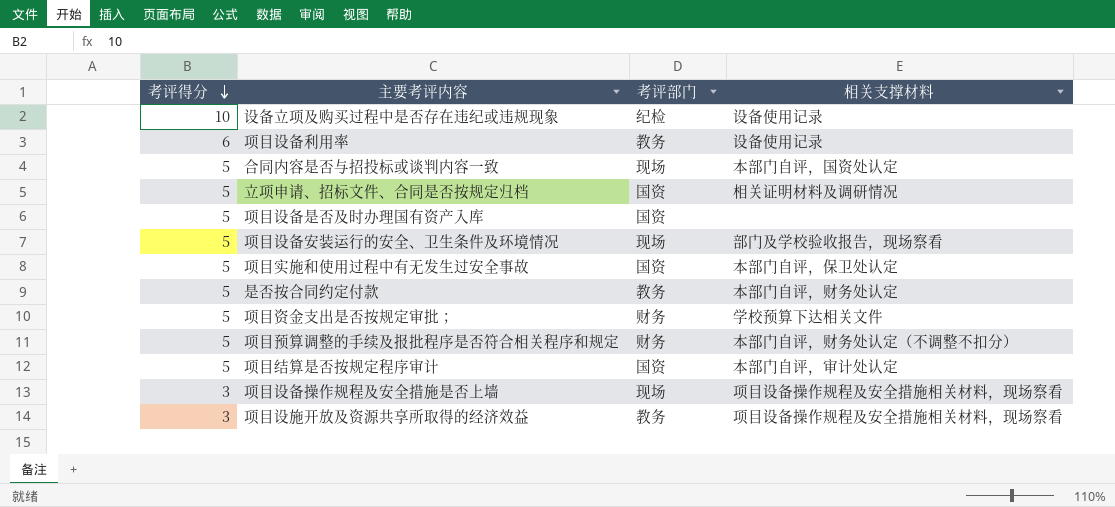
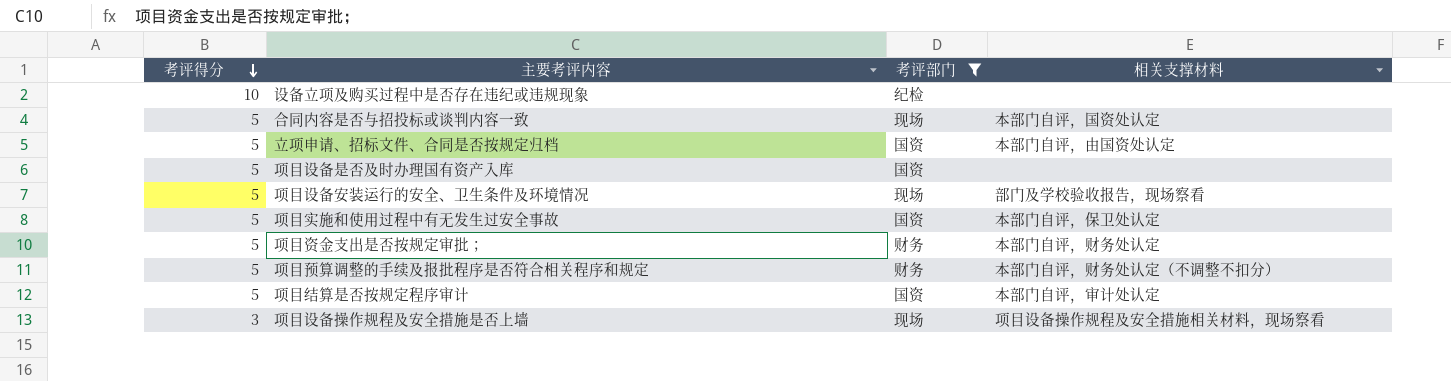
filter: none -> 考评部门 != 教务
设备立项及购买过程中是否存在违纪或违规现象 | 相关支撑材料: 设备使用记录 -> none
立项申请、招标文件、合同是否按规定归档 | 相关支撑材料: 相关证明材料及调研情况 -> 本部门自评，由国资处认定
项目资金支出是否按规定审批； | 相关支撑材料: 学校预算下达相关文件 -> 本部门自评，财务处认定

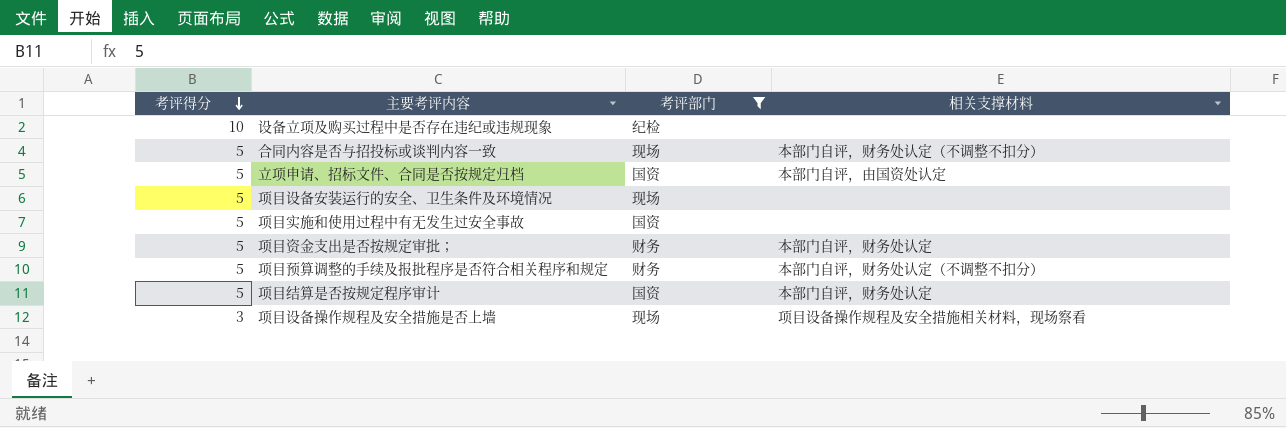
row 项目设备是否及时办理国有资产入库: 5 | 国资 | none -> none
合同内容是否与招投标或谈判内容一致 | 相关支撑材料: 本部门自评，国资处认定 -> 本部门自评，财务处认定（不调整不扣分）
项目设备安装运行的安全、卫生条件及环境情况 | 相关支撑材料: 部门及学校验收报告，现场察看 -> none
项目实施和使用过程中有无发生过安全事故 | 相关支撑材料: 本部门自评，保卫处认定 -> none
项目结算是否按规定程序审计 | 相关支撑材料: 本部门自评，审计处认定 -> 本部门自评，财务处认定

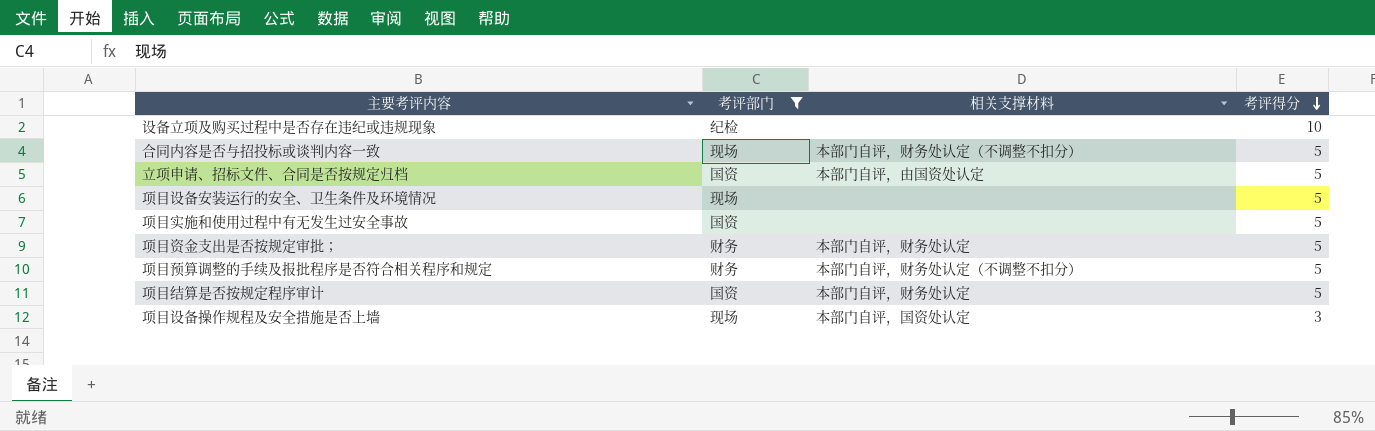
column 考评得分 | position: 1 -> 4
项目设备操作规程及安全措施是否上墙 | 相关支撑材料: 项目设备操作规程及安全措施相关材料，现场察看 -> 本部门自评，国资处认定

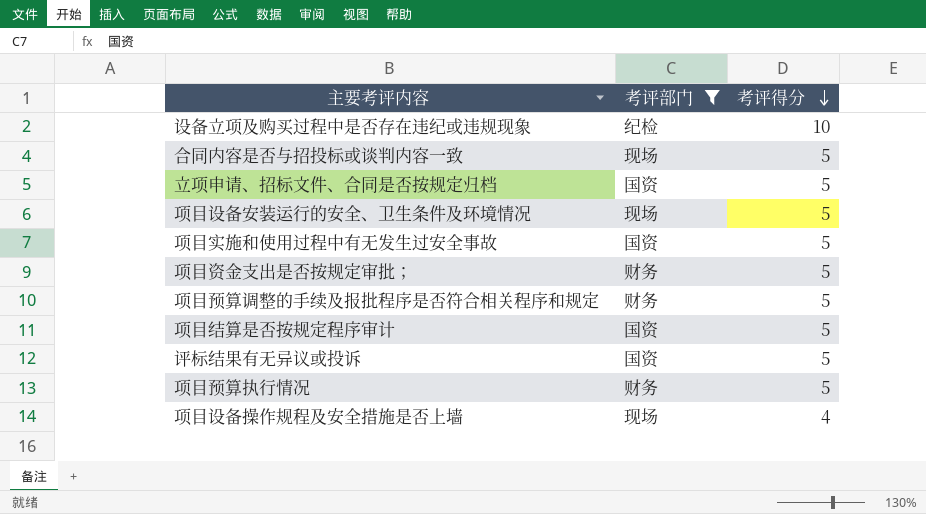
column 相关支撑材料 | position: 3 -> none
row 评标结果有无异议或投诉: none -> 国资 | 5
row 项目预算执行情况: none -> 财务 | 5
项目设备操作规程及安全措施是否上墙 | 考评得分: 3 -> 4

